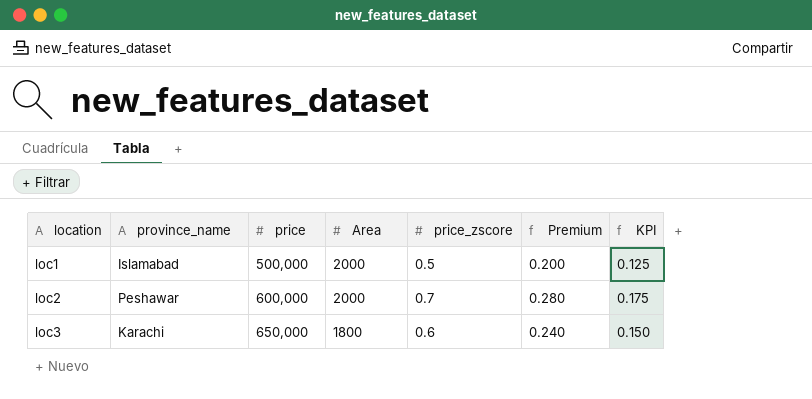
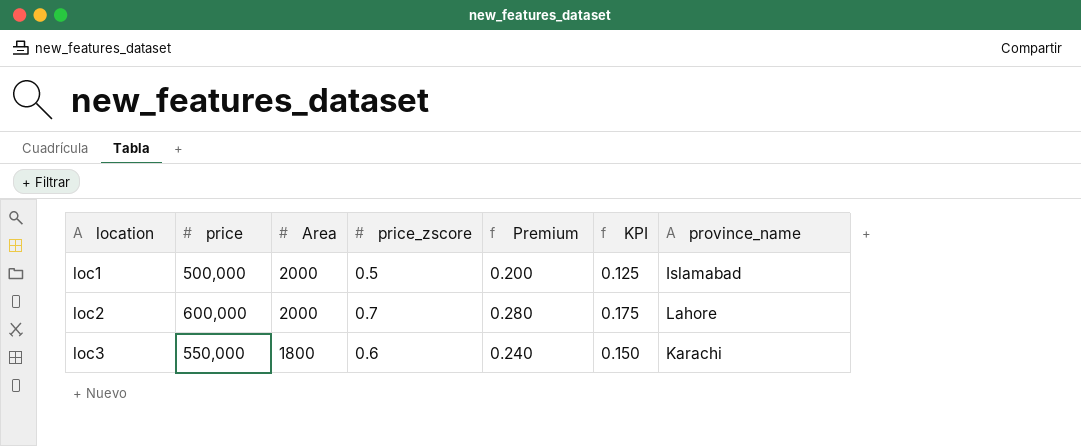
column province_name | position: 2 -> 7
loc2 | province_name: Peshawar -> Lahore
loc3 | price: 650,000 -> 550,000

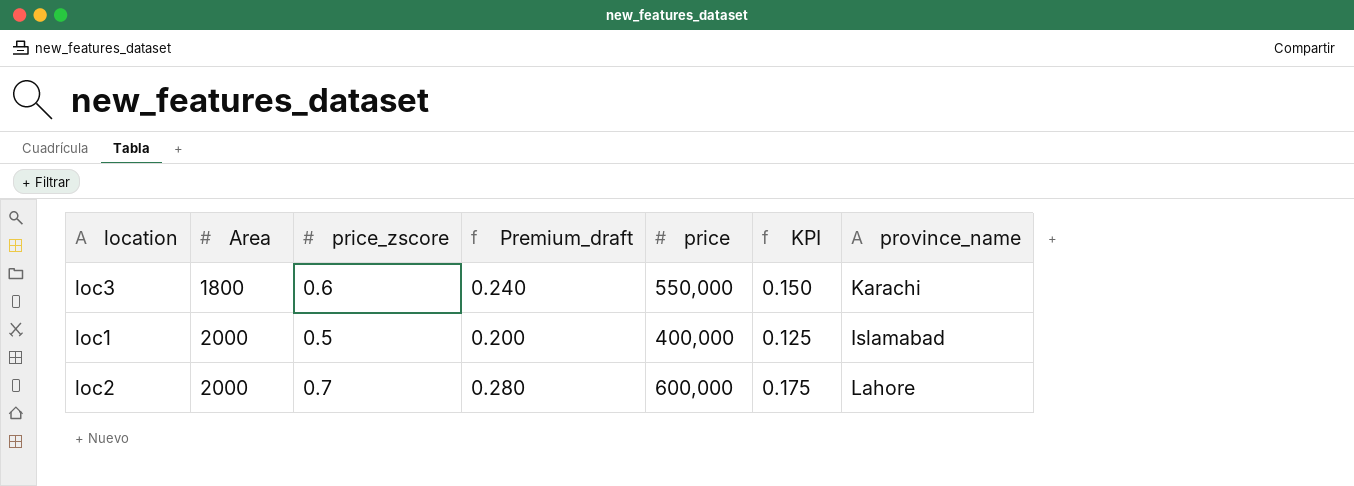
row order: location ascending -> Area ascending
column name: Premium -> Premium_draft
column price | position: 2 -> 5
loc1 | price: 500,000 -> 400,000

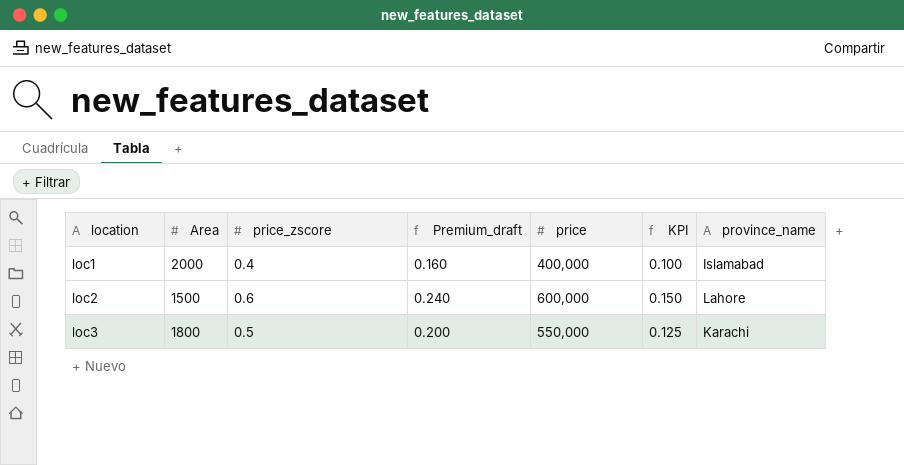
row order: Area ascending -> location ascending
loc1 | price_zscore: 0.5 -> 0.4
loc1 | Premium_draft: 0.200 -> 0.160
loc1 | KPI: 0.125 -> 0.100
loc2 | Area: 2000 -> 1500
loc2 | price_zscore: 0.7 -> 0.6
loc2 | Premium_draft: 0.280 -> 0.240
loc2 | KPI: 0.175 -> 0.150
loc3 | price_zscore: 0.6 -> 0.5
loc3 | Premium_draft: 0.240 -> 0.200
loc3 | KPI: 0.150 -> 0.125

